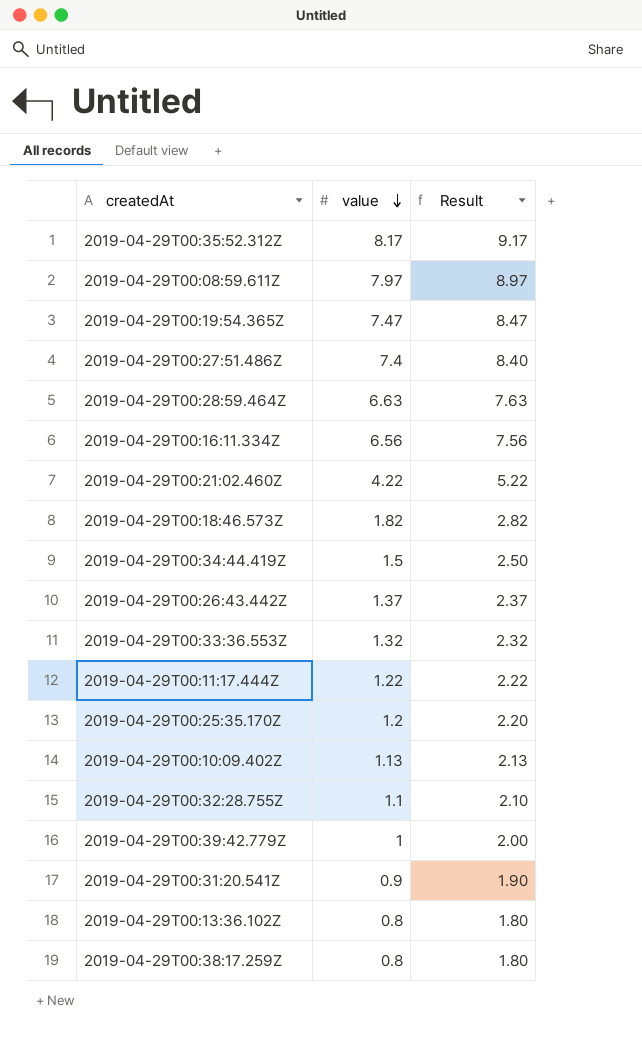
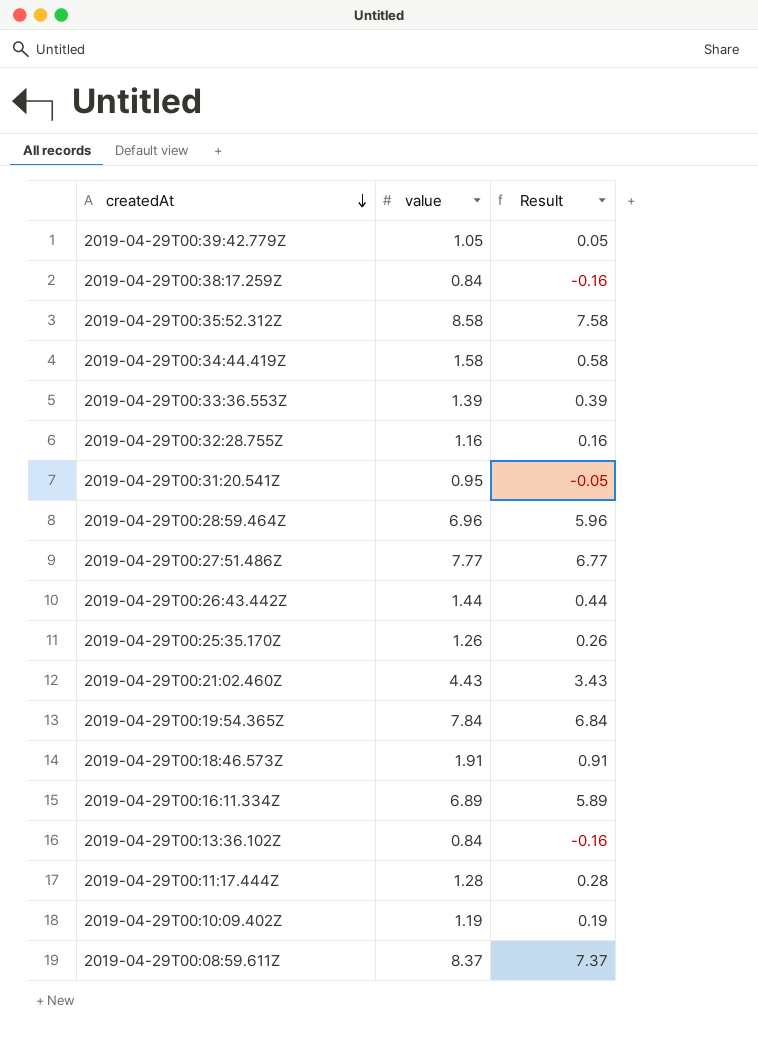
row order: value descending -> createdAt descending
column Result | formula: [value] + 1 -> [value] - 1
2019-04-29T00:39:42.779Z | value: 1 -> 1.05
2019-04-29T00:38:17.259Z | value: 0.8 -> 0.84
2019-04-29T00:35:52.312Z | value: 8.17 -> 8.58
2019-04-29T00:34:44.419Z | value: 1.5 -> 1.58
2019-04-29T00:33:36.553Z | value: 1.32 -> 1.39
2019-04-29T00:32:28.755Z | value: 1.1 -> 1.16
2019-04-29T00:31:20.541Z | value: 0.9 -> 0.95
2019-04-29T00:28:59.464Z | value: 6.63 -> 6.96
2019-04-29T00:27:51.486Z | value: 7.4 -> 7.77
2019-04-29T00:26:43.442Z | value: 1.37 -> 1.44
2019-04-29T00:25:35.170Z | value: 1.2 -> 1.26
2019-04-29T00:21:02.460Z | value: 4.22 -> 4.43
2019-04-29T00:19:54.365Z | value: 7.47 -> 7.84
2019-04-29T00:18:46.573Z | value: 1.82 -> 1.91
2019-04-29T00:16:11.334Z | value: 6.56 -> 6.89
2019-04-29T00:13:36.102Z | value: 0.8 -> 0.84
2019-04-29T00:11:17.444Z | value: 1.22 -> 1.28
2019-04-29T00:10:09.402Z | value: 1.13 -> 1.19
2019-04-29T00:08:59.611Z | value: 7.97 -> 8.37

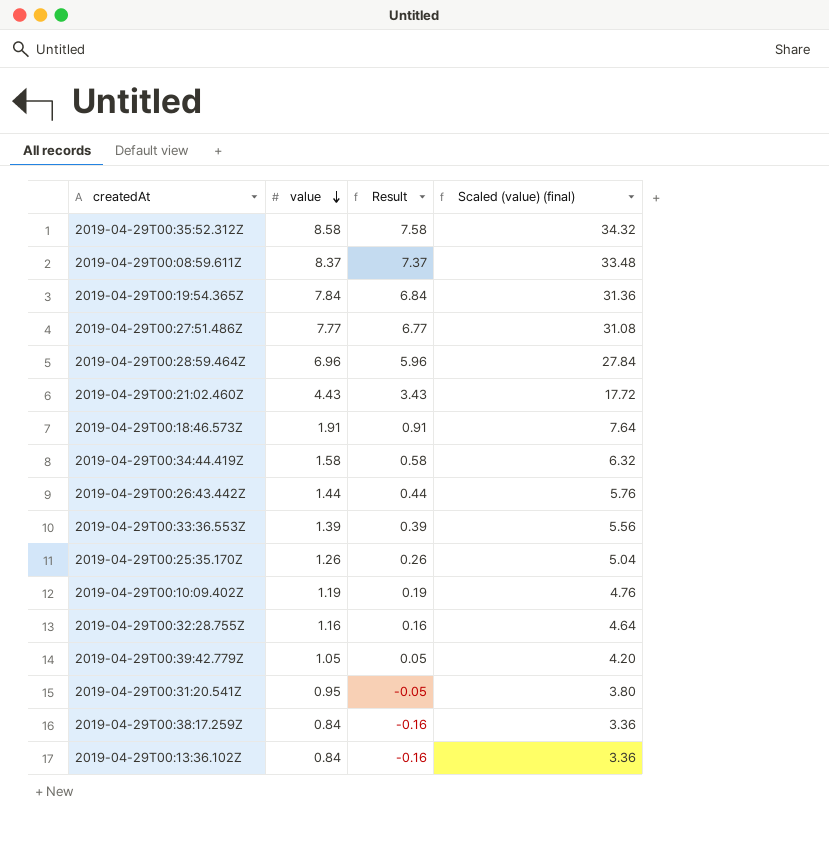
row order: createdAt descending -> value descending
column Scaled (value) (final) | formula: none -> [value] * 4
row 2019-04-29T00:16:11.334Z: 6.89 | 5.89 -> none
row 2019-04-29T00:11:17.444Z: 1.28 | 0.28 -> none

